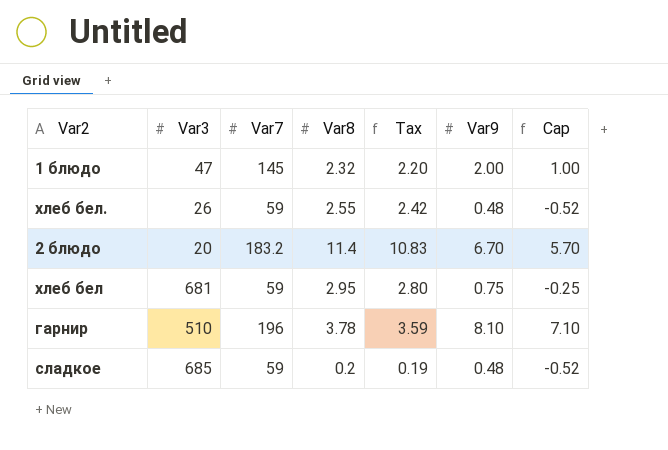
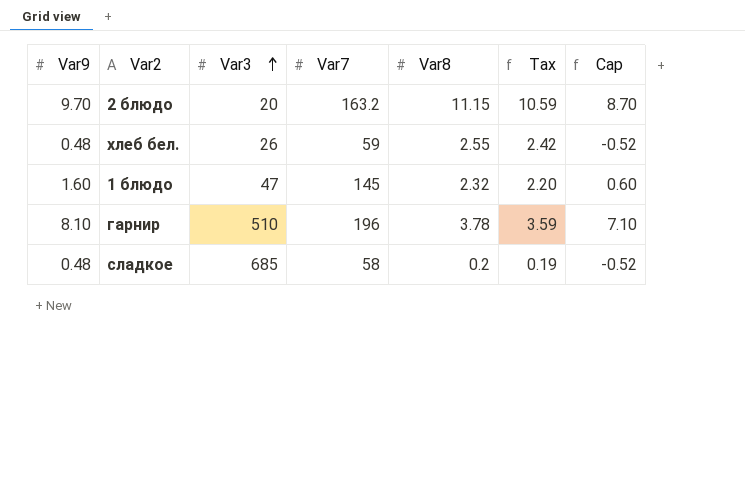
row order: none -> Var3 ascending
column Var9 | position: 6 -> 1
row хлеб бел: 681 | 59 | 2.95 | 2.80 | 0.75 | -0.25 -> none
2 блюдо | Var9: 6.70 -> 9.70
2 блюдо | Var7: 183.2 -> 163.2
2 блюдо | Var8: 11.4 -> 11.15
2 блюдо | Tax: 10.83 -> 10.59
2 блюдо | Cap: 5.70 -> 8.70
1 блюдо | Var9: 2.00 -> 1.60
1 блюдо | Cap: 1.00 -> 0.60
сладкое | Var7: 59 -> 58

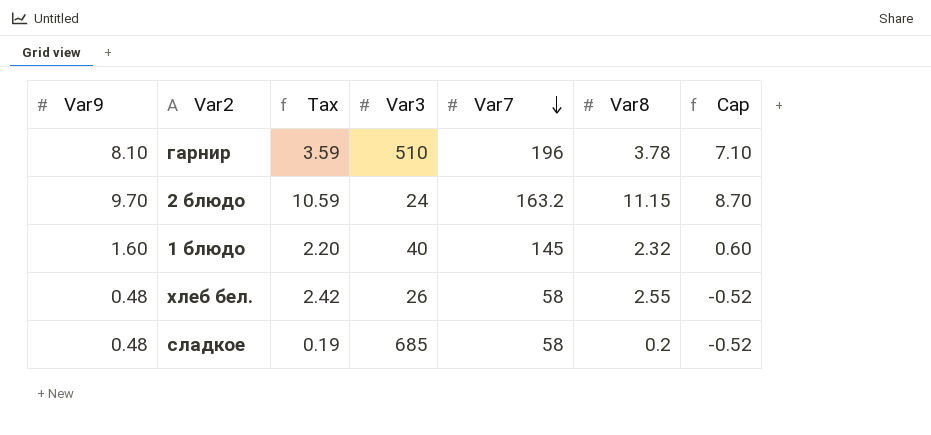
row order: Var3 ascending -> Var7 descending
column Tax | position: 6 -> 3
2 блюдо | Var3: 20 -> 24
1 блюдо | Var3: 47 -> 40
хлеб бел. | Var7: 59 -> 58

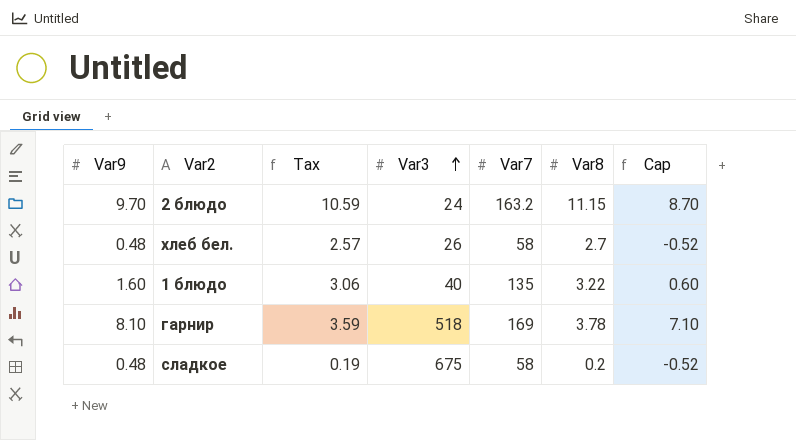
row order: Var7 descending -> Var3 ascending
хлеб бел. | Tax: 2.42 -> 2.57
хлеб бел. | Var8: 2.55 -> 2.7
1 блюдо | Tax: 2.20 -> 3.06
1 блюдо | Var7: 145 -> 135
1 блюдо | Var8: 2.32 -> 3.22
гарнир | Var3: 510 -> 518
гарнир | Var7: 196 -> 169
сладкое | Var3: 685 -> 675

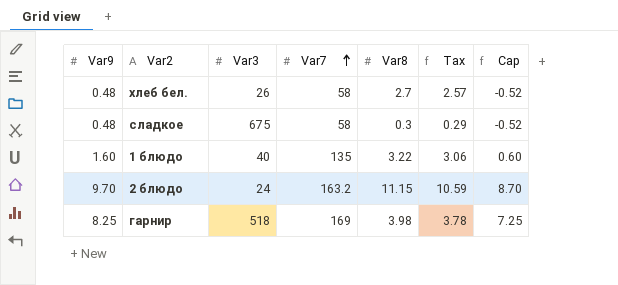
row order: Var3 ascending -> Var7 ascending
column Tax | position: 3 -> 6
сладкое | Var8: 0.2 -> 0.3
сладкое | Tax: 0.19 -> 0.29
гарнир | Var9: 8.10 -> 8.25
гарнир | Var8: 3.78 -> 3.98
гарнир | Tax: 3.59 -> 3.78
гарнир | Cap: 7.10 -> 7.25

